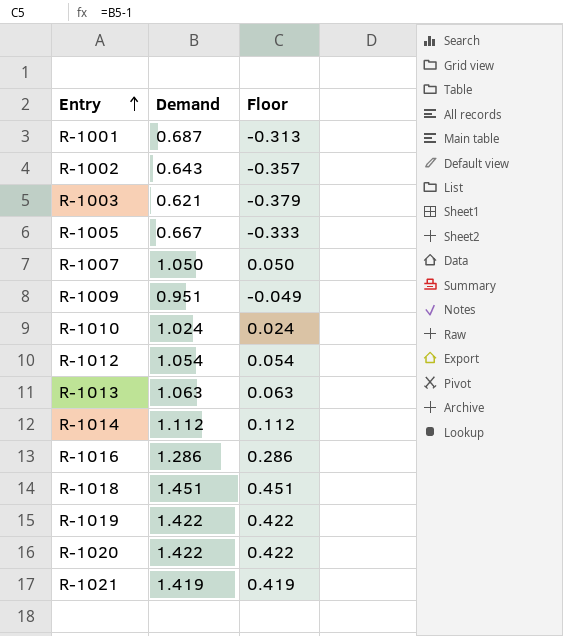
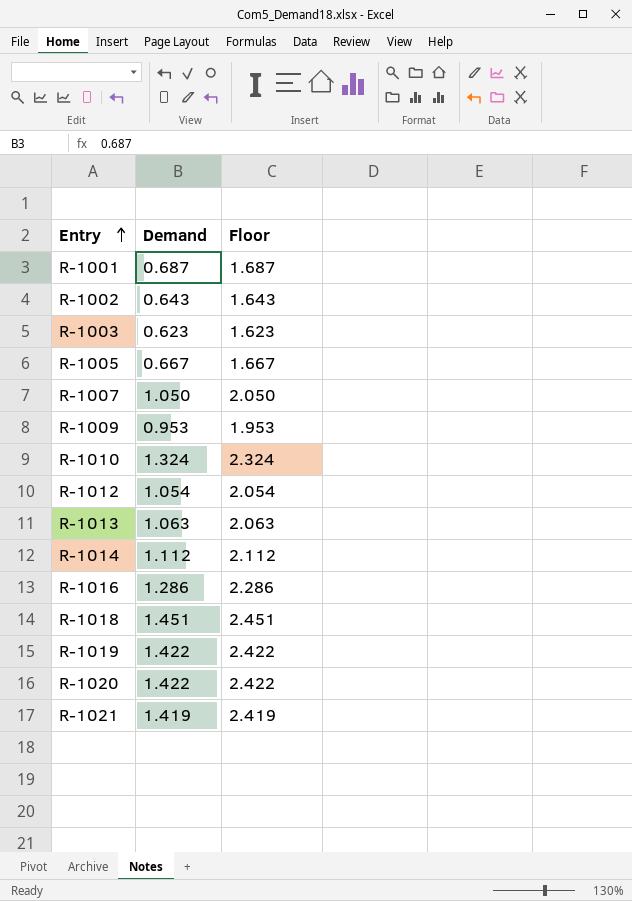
column Floor | formula: [Demand] - 1 -> [Demand] + 1
R-1003 | Demand: 0.621 -> 0.623
R-1009 | Demand: 0.951 -> 0.953
R-1010 | Demand: 1.024 -> 1.324

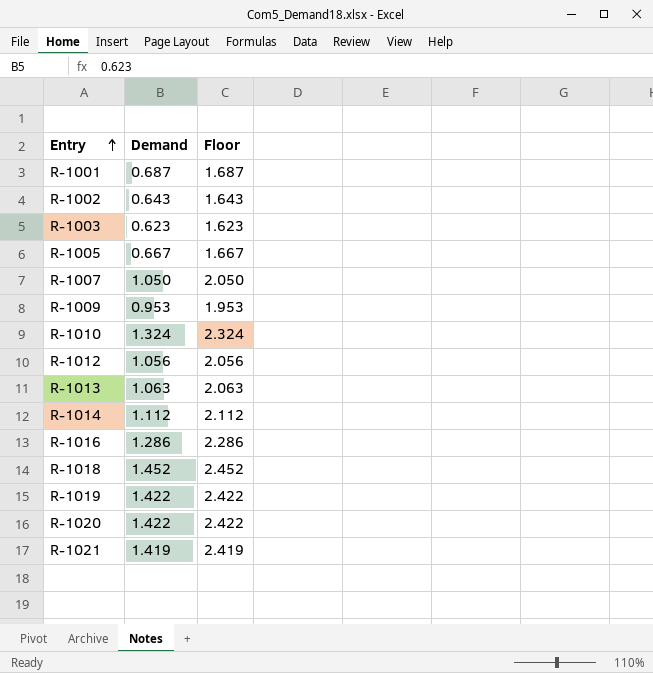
R-1012 | Demand: 1.054 -> 1.056
R-1012 | Floor: 2.054 -> 2.056
R-1018 | Demand: 1.451 -> 1.452
R-1018 | Floor: 2.451 -> 2.452

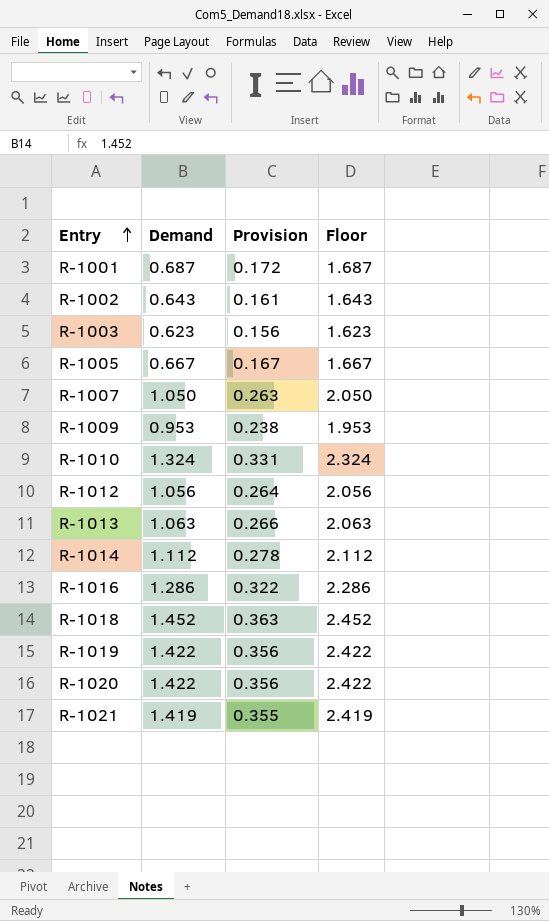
column Provision | formula: none -> [Demand] * 0.25

